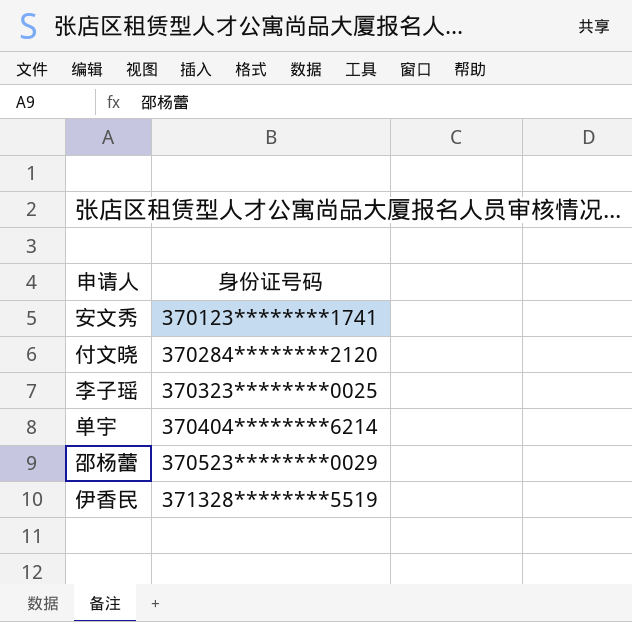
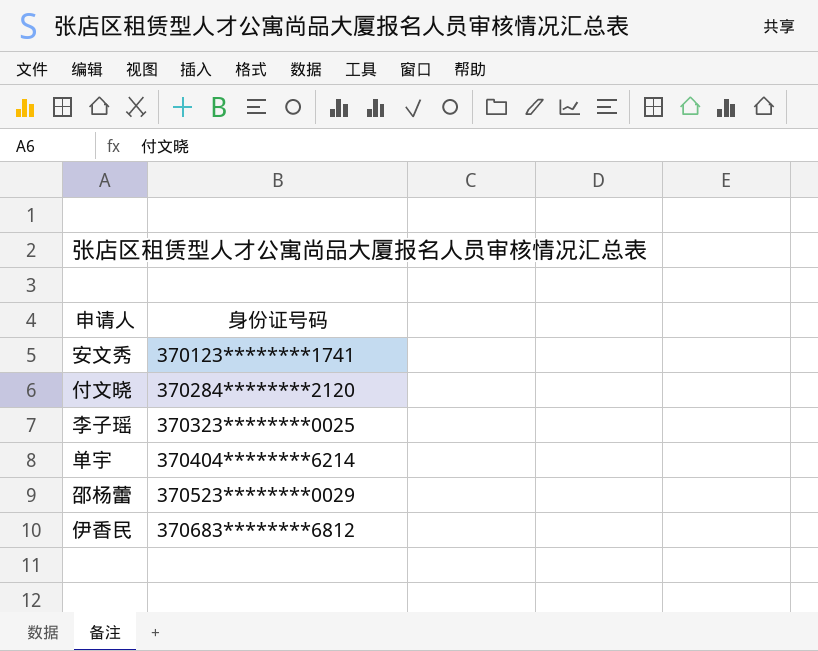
伊香民 | 身份证号码: 371328********5519 -> 370683********6812

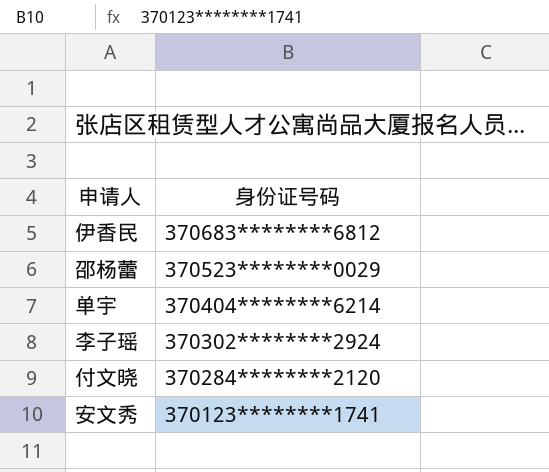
row order: 身份证号码 ascending -> 身份证号码 descending
李子瑶 | 身份证号码: 370323********0025 -> 370302********2924

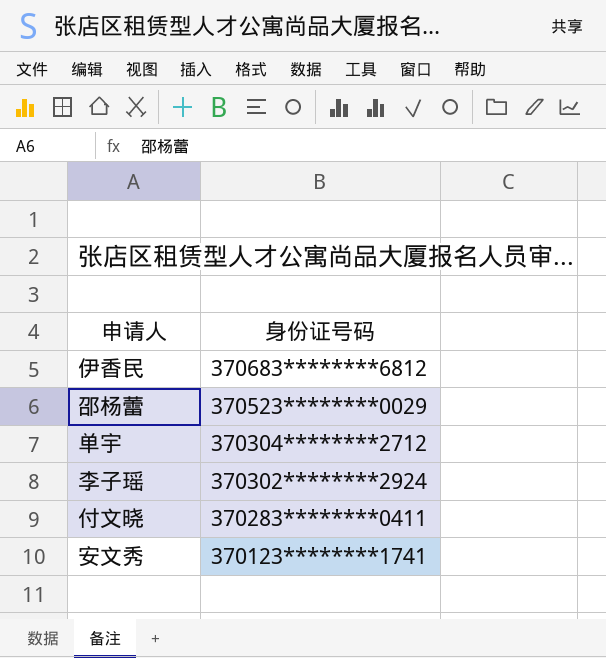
单宇 | 身份证号码: 370404********6214 -> 370304********2712
付文晓 | 身份证号码: 370284********2120 -> 370283********0411

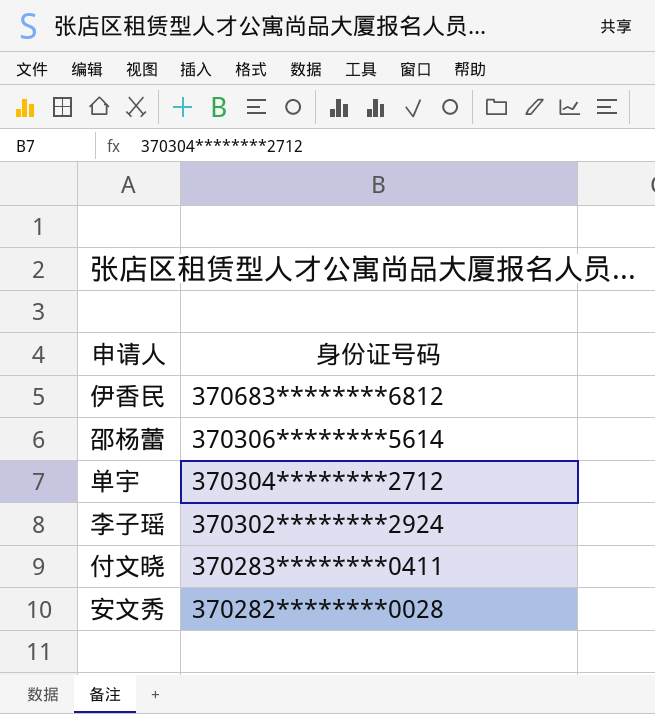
邵杨蕾 | 身份证号码: 370523********0029 -> 370306********5614
安文秀 | 身份证号码: 370123********1741 -> 370282********0028

